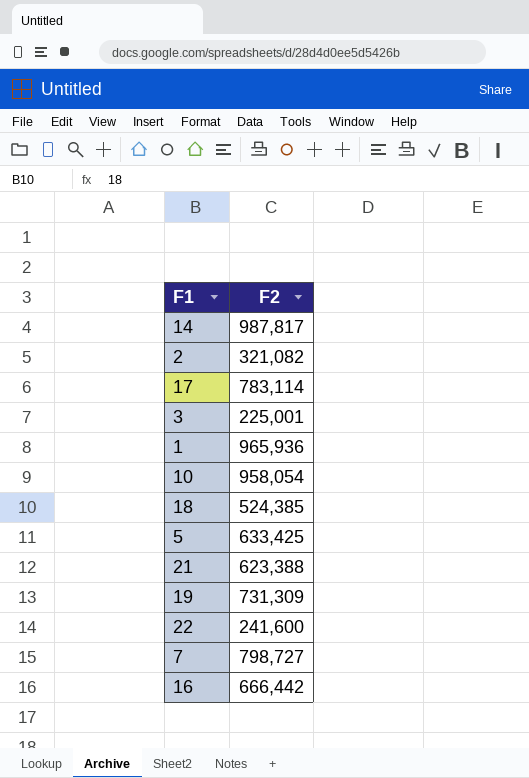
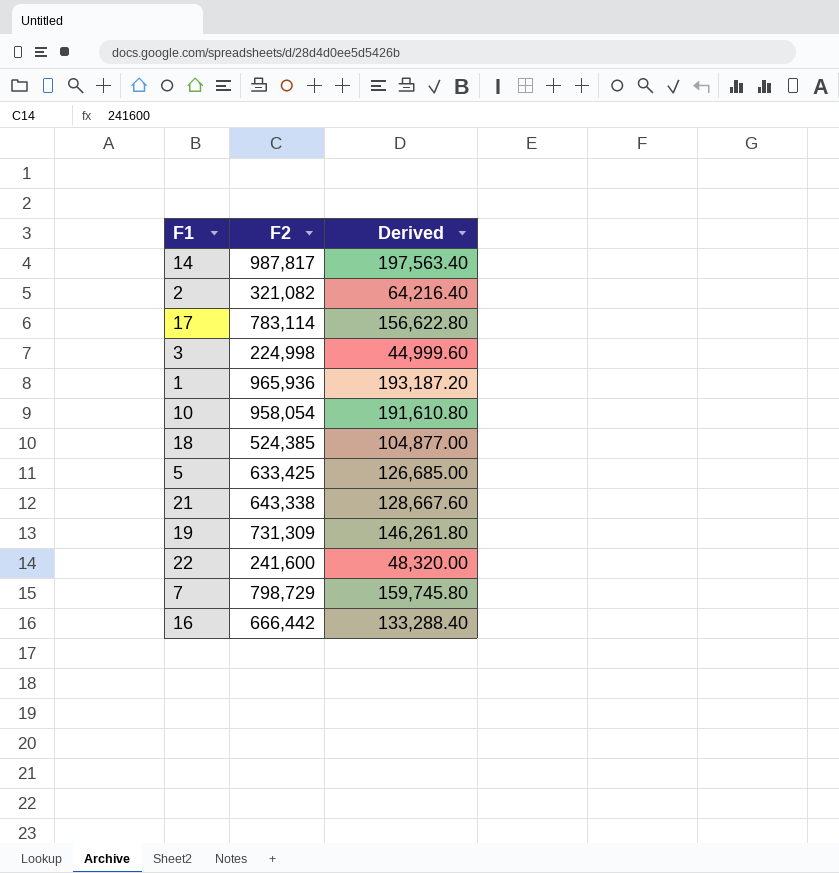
column Derived | formula: none -> [F2] * 0.2
3 | F2: 225,001 -> 224,998
21 | F2: 623,388 -> 643,338
7 | F2: 798,727 -> 798,729

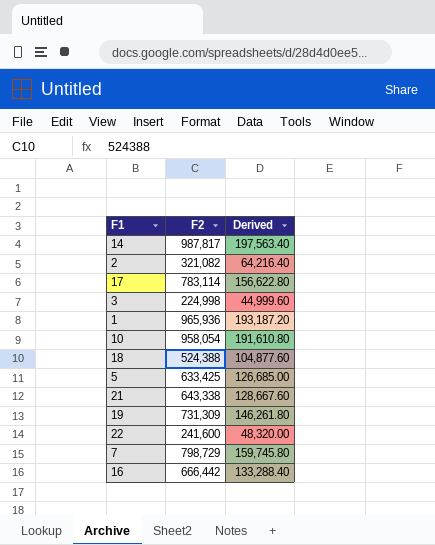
18 | F2: 524,385 -> 524,388
18 | Derived: 104,877.00 -> 104,877.60

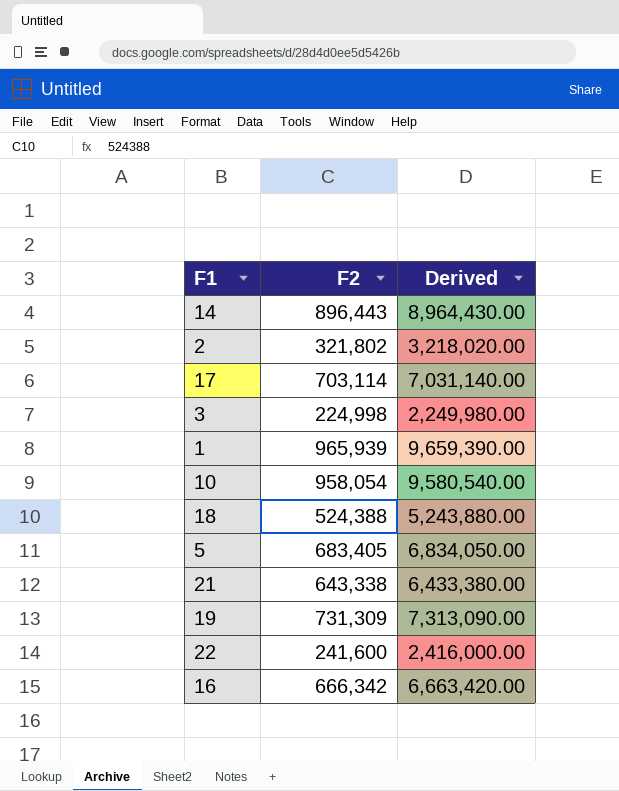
column Derived | formula: [F2] * 0.2 -> [F2] * 10
row 7: 798,729 | 159,745.80 -> none
14 | F2: 987,817 -> 896,443
2 | F2: 321,082 -> 321,802
17 | F2: 783,114 -> 703,114
1 | F2: 965,936 -> 965,939
5 | F2: 633,425 -> 683,405
16 | F2: 666,442 -> 666,342

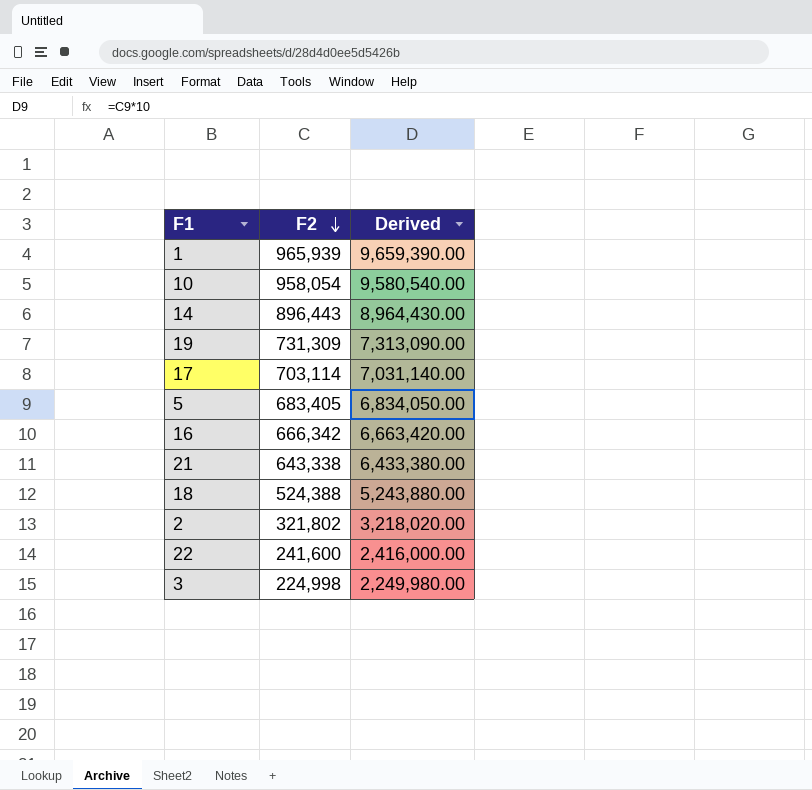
row order: none -> F2 descending

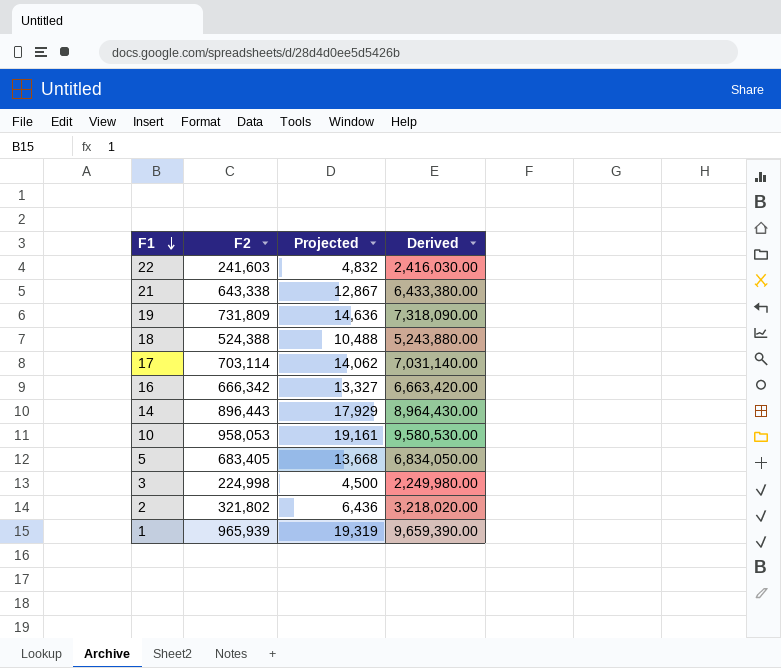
row order: F2 descending -> F1 descending
column Projected | formula: none -> [F2] * 0.02
22 | F2: 241,600 -> 241,603
22 | Derived: 2,416,000.00 -> 2,416,030.00
19 | F2: 731,309 -> 731,809
19 | Derived: 7,313,090.00 -> 7,318,090.00
10 | F2: 958,054 -> 958,053
10 | Derived: 9,580,540.00 -> 9,580,530.00

